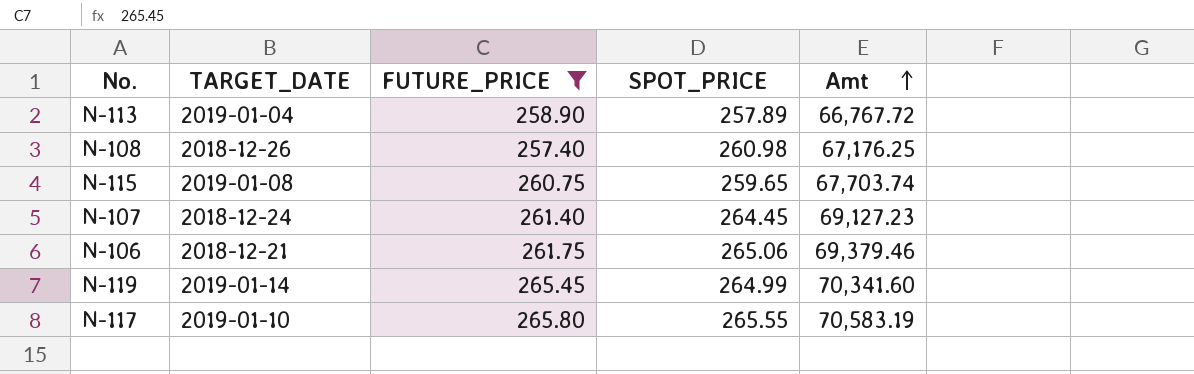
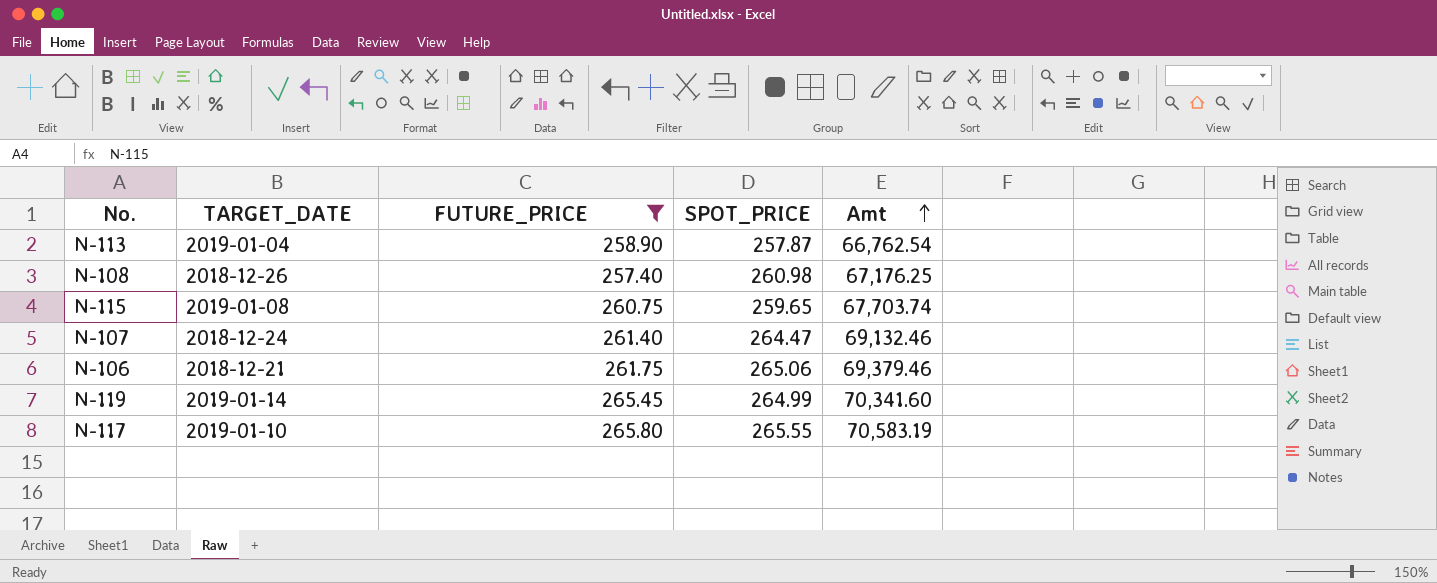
N-113 | SPOT_PRICE: 257.89 -> 257.87
N-113 | Amt: 66,767.72 -> 66,762.54
N-107 | SPOT_PRICE: 264.45 -> 264.47
N-107 | Amt: 69,127.23 -> 69,132.46

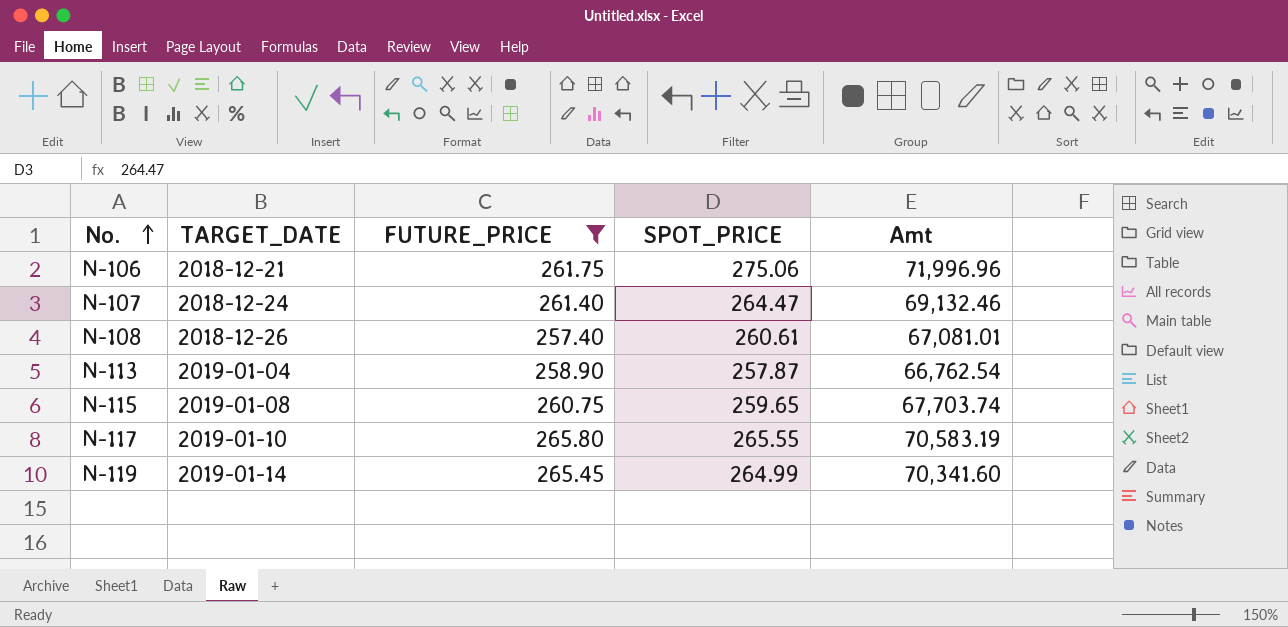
row order: Amt ascending -> No. ascending
N-106 | SPOT_PRICE: 265.06 -> 275.06
N-106 | Amt: 69,379.46 -> 71,996.96
N-108 | SPOT_PRICE: 260.98 -> 260.61
N-108 | Amt: 67,176.25 -> 67,081.01

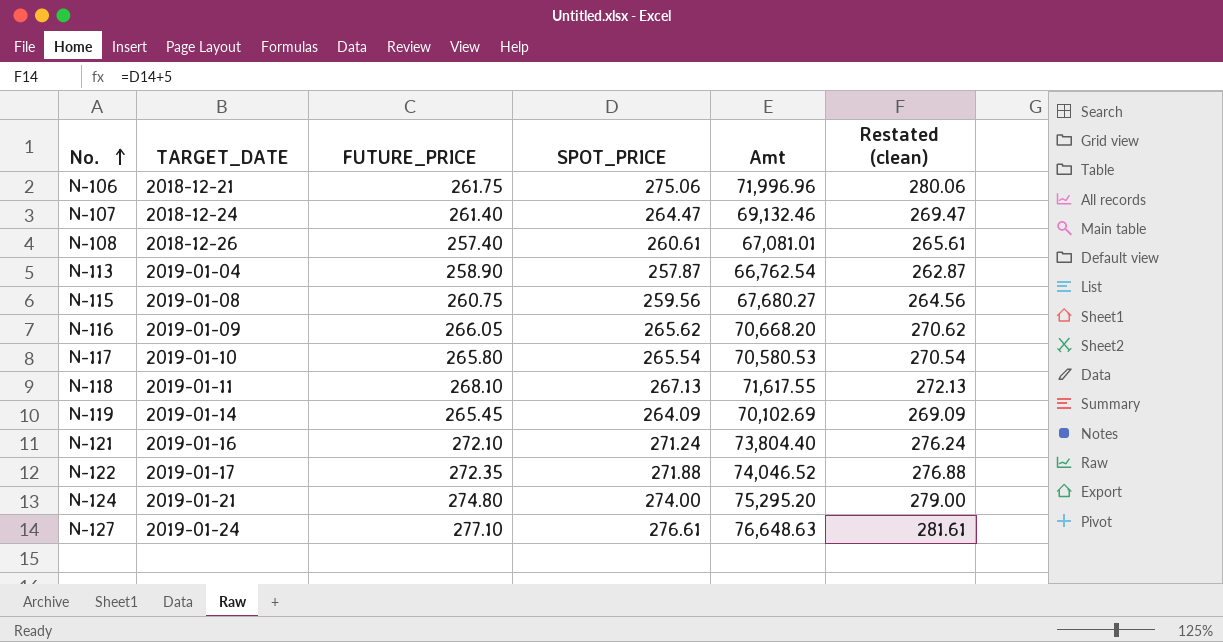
filter: FUTURE_PRICE <= 265.80 -> none
column Restated (clean) | formula: none -> [SPOT_PRICE] + 5
N-115 | SPOT_PRICE: 259.65 -> 259.56
N-115 | Amt: 67,703.74 -> 67,680.27
N-117 | SPOT_PRICE: 265.55 -> 265.54
N-117 | Amt: 70,583.19 -> 70,580.53
N-119 | SPOT_PRICE: 264.99 -> 264.09
N-119 | Amt: 70,341.60 -> 70,102.69

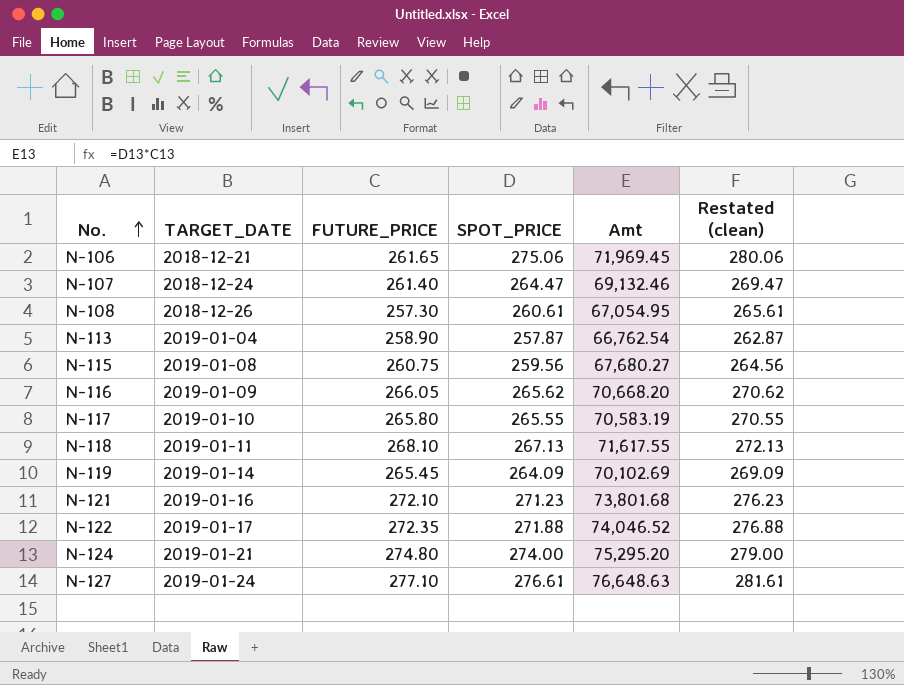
N-106 | FUTURE_PRICE: 261.75 -> 261.65
N-106 | Amt: 71,996.96 -> 71,969.45
N-108 | FUTURE_PRICE: 257.40 -> 257.30
N-108 | Amt: 67,081.01 -> 67,054.95
N-117 | SPOT_PRICE: 265.54 -> 265.55
N-117 | Amt: 70,580.53 -> 70,583.19
N-117 | Restated (clean): 270.54 -> 270.55
N-121 | SPOT_PRICE: 271.24 -> 271.23
N-121 | Amt: 73,804.40 -> 73,801.68
N-121 | Restated (clean): 276.24 -> 276.23

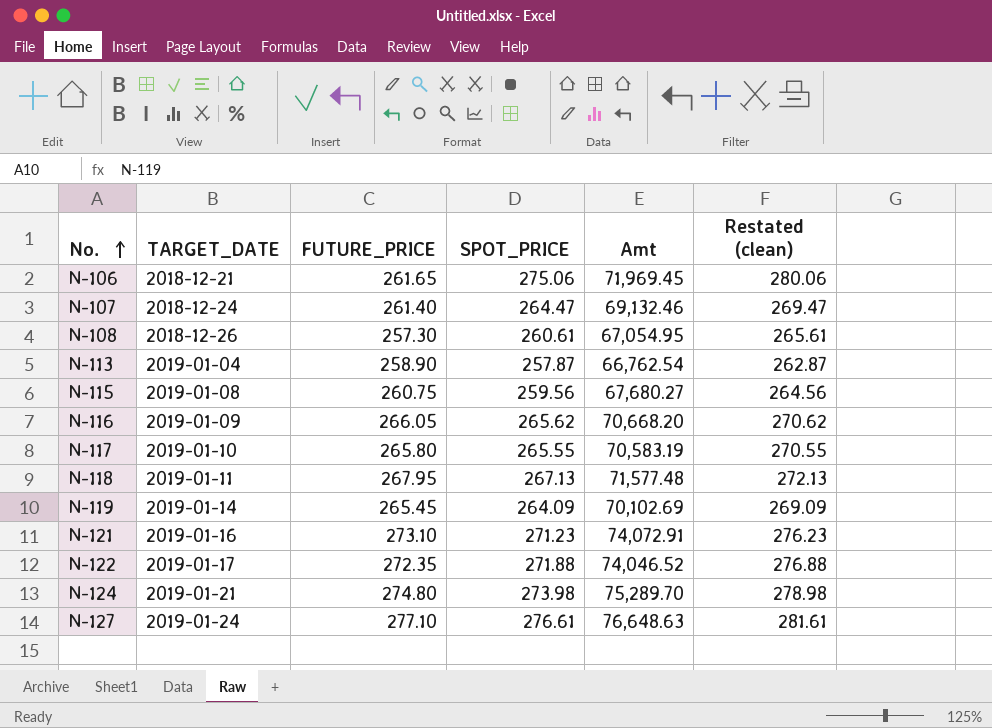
N-118 | FUTURE_PRICE: 268.10 -> 267.95
N-118 | Amt: 71,617.55 -> 71,577.48
N-121 | FUTURE_PRICE: 272.10 -> 273.10
N-121 | Amt: 73,801.68 -> 74,072.91
N-124 | SPOT_PRICE: 274.00 -> 273.98
N-124 | Amt: 75,295.20 -> 75,289.70
N-124 | Restated (clean): 279.00 -> 278.98

